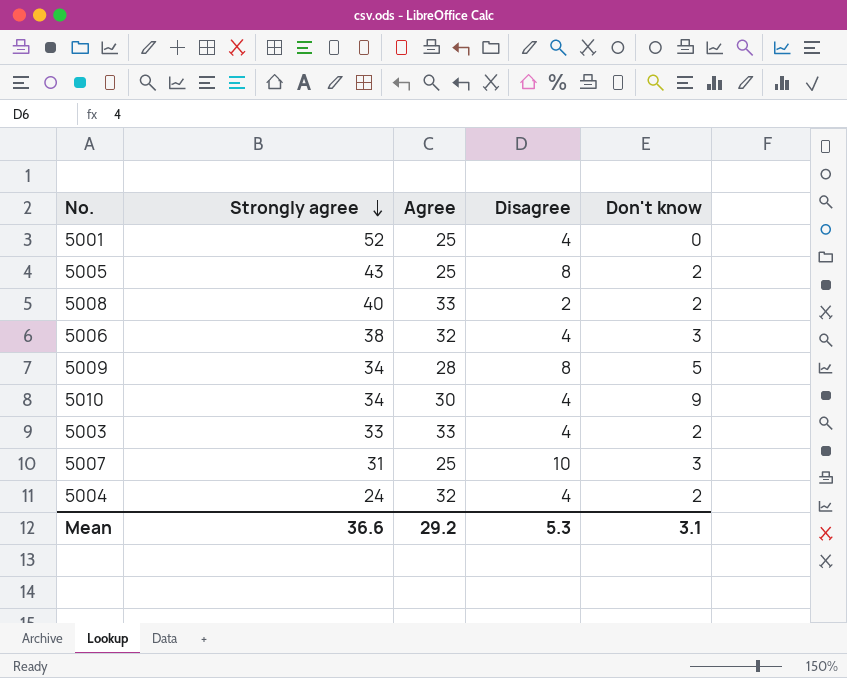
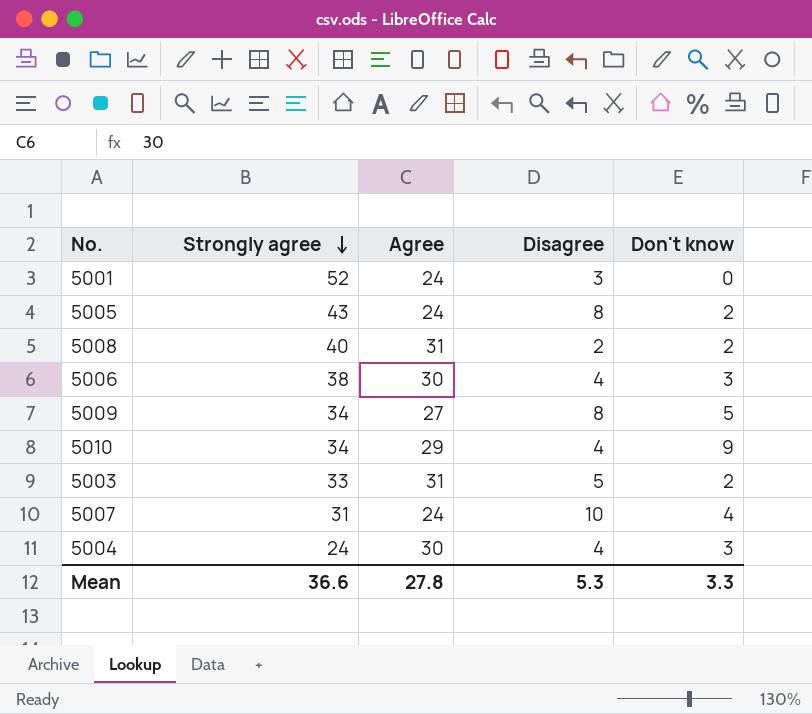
5001 | Agree: 25 -> 24
5001 | Disagree: 4 -> 3
5005 | Agree: 25 -> 24
5008 | Agree: 33 -> 31
5006 | Agree: 32 -> 30
5009 | Agree: 28 -> 27
5010 | Agree: 30 -> 29
5003 | Agree: 33 -> 31
5003 | Disagree: 4 -> 5
5007 | Agree: 25 -> 24
5007 | Don't know: 3 -> 4
5004 | Agree: 32 -> 30
5004 | Don't know: 2 -> 3
Mean | Agree: 29.2 -> 27.8
Mean | Don't know: 3.1 -> 3.3

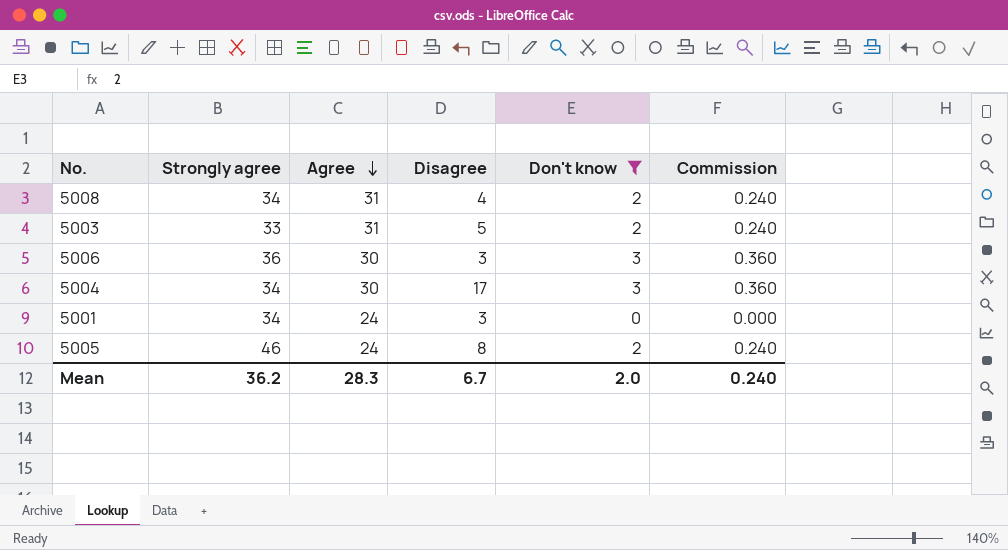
filter: none -> Don't know <= 3
row order: Strongly agree descending -> Agree descending
column Commission | formula: none -> [Don't know] * 0.12
5008 | Strongly agree: 40 -> 34
5008 | Disagree: 2 -> 4
5006 | Strongly agree: 38 -> 36
5006 | Disagree: 4 -> 3
5004 | Strongly agree: 24 -> 34
5004 | Disagree: 4 -> 17
5001 | Strongly agree: 52 -> 34
5005 | Strongly agree: 43 -> 46
Mean | Strongly agree: 36.6 -> 36.2
Mean | Agree: 27.8 -> 28.3
Mean | Disagree: 5.3 -> 6.7
Mean | Don't know: 3.3 -> 2.0

